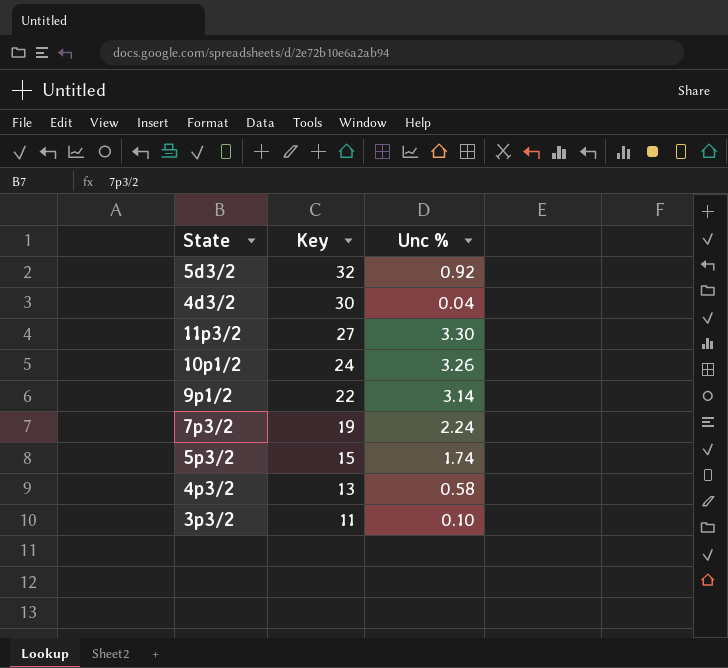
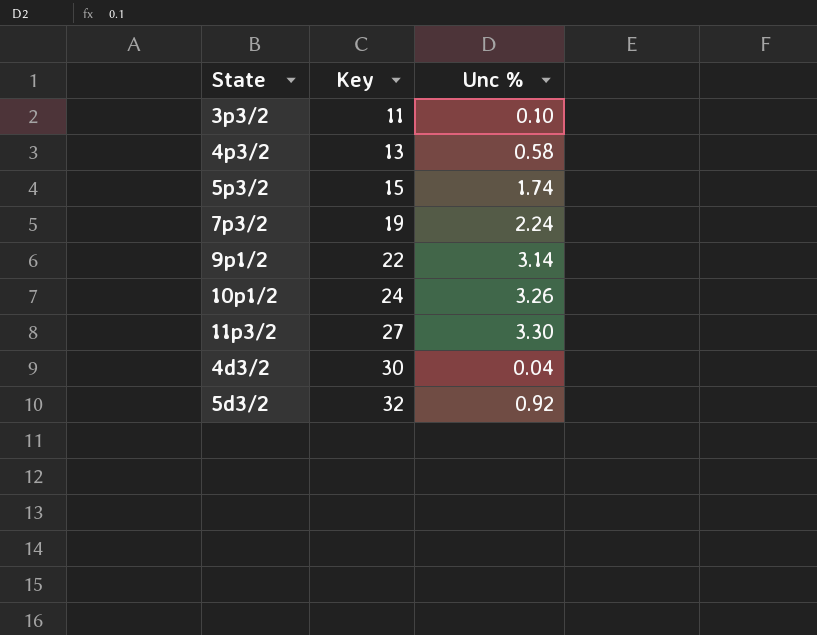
row order: Key descending -> Key ascending

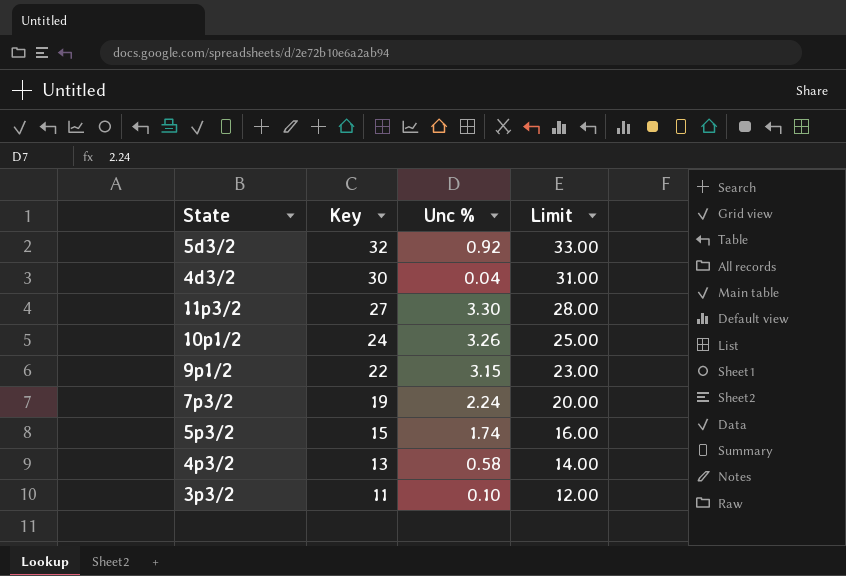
row order: Key ascending -> Key descending
column Limit | formula: none -> [Key] + 1
9p1/2 | Unc %: 3.14 -> 3.15

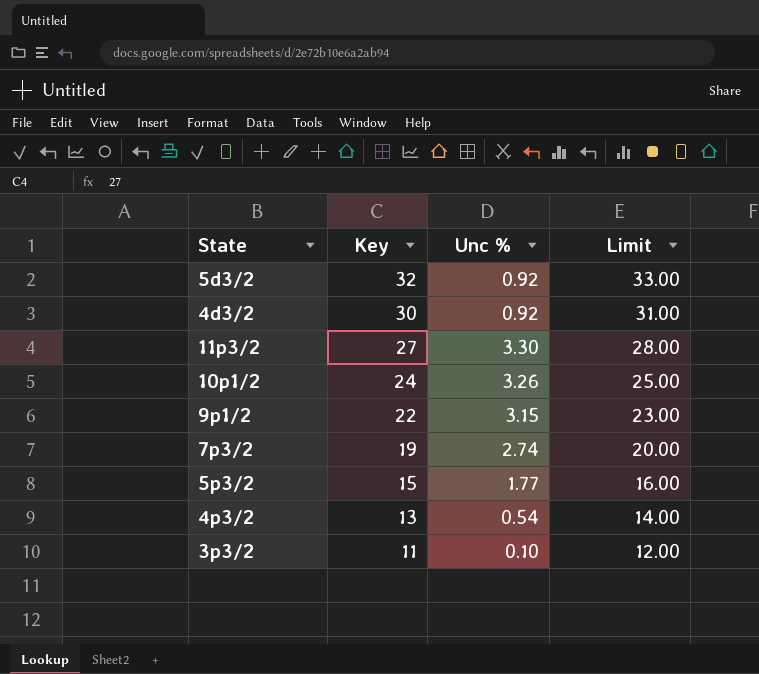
4d3/2 | Unc %: 0.04 -> 0.92
7p3/2 | Unc %: 2.24 -> 2.74
5p3/2 | Unc %: 1.74 -> 1.77
4p3/2 | Unc %: 0.58 -> 0.54

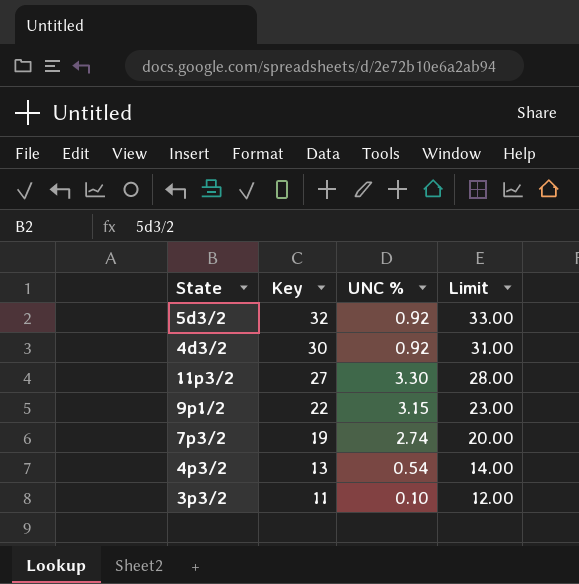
column name: Unc % -> UNC %
row 10p1/2: 24 | 3.26 | 25.00 -> none
row 5p3/2: 15 | 1.77 | 16.00 -> none

